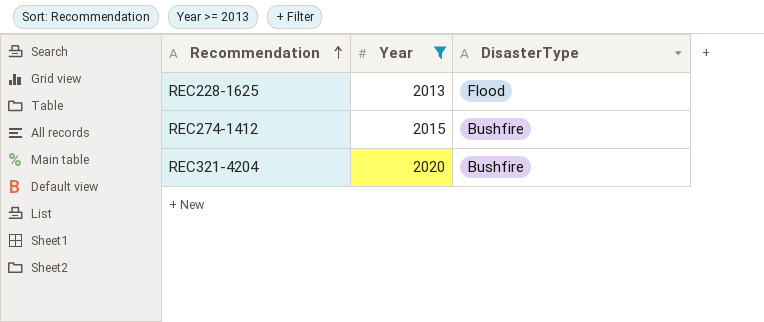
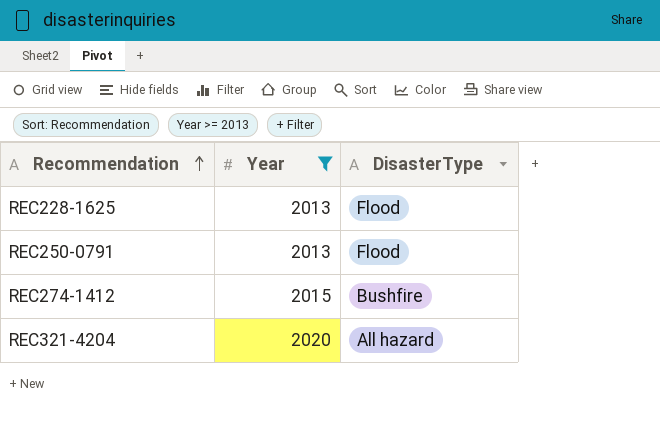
row REC250-0791: none -> 2013 | Flood
REC321-4204 | DisasterType: Bushfire -> All hazard

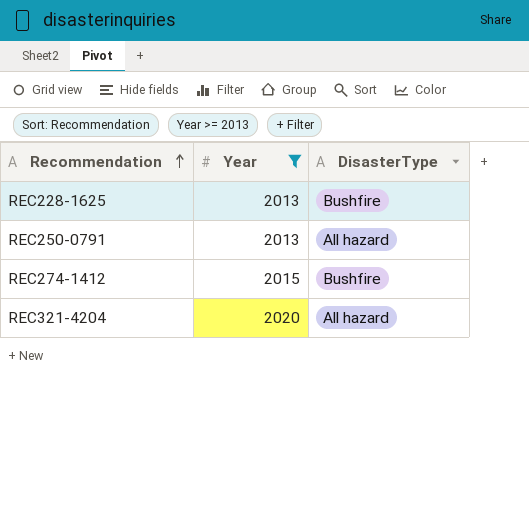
REC228-1625 | DisasterType: Flood -> Bushfire
REC250-0791 | DisasterType: Flood -> All hazard

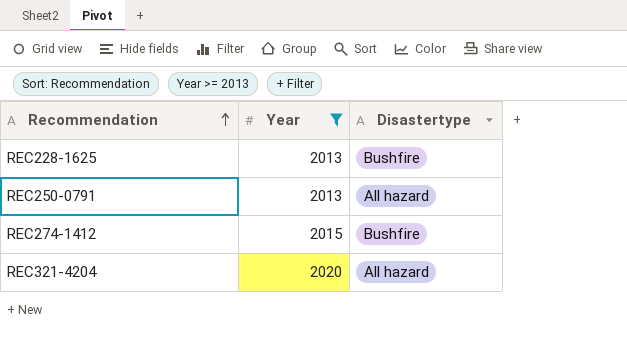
column name: DisasterType -> Disastertype

